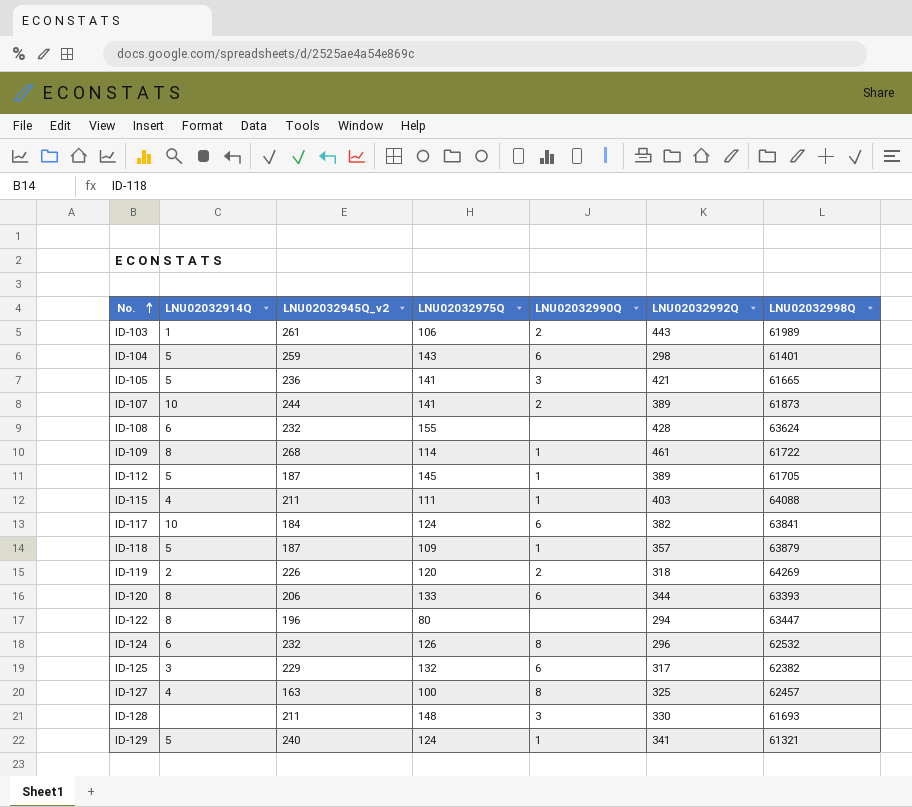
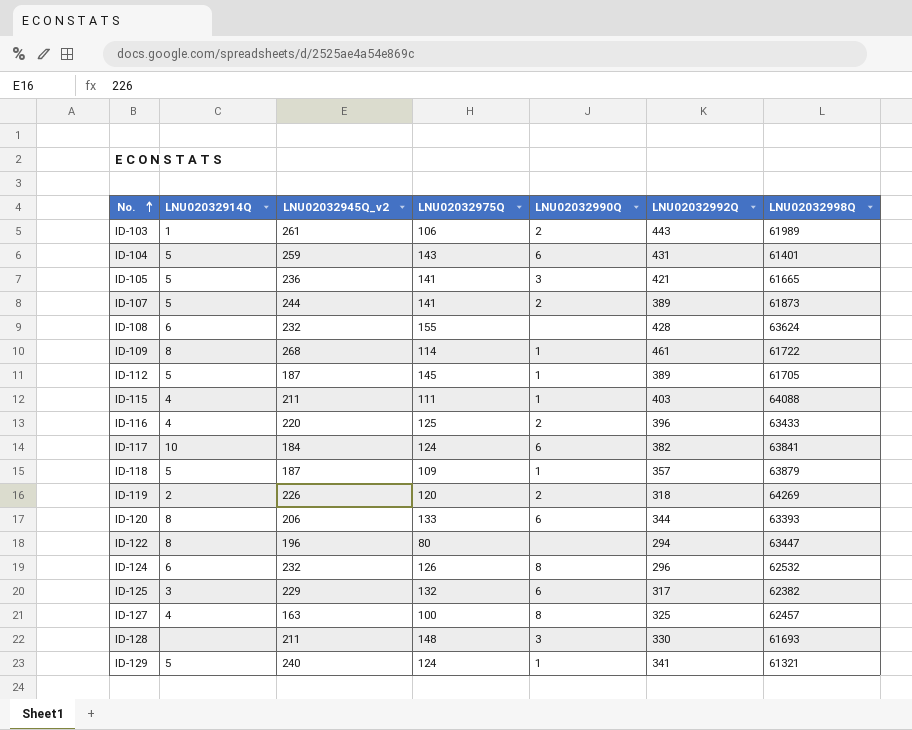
ID-104 | LNU02032992Q: 298 -> 431
ID-107 | LNU02032914Q: 10 -> 5
row ID-116: none -> 4 | 220 | 125 | 2 | 396 | 63433

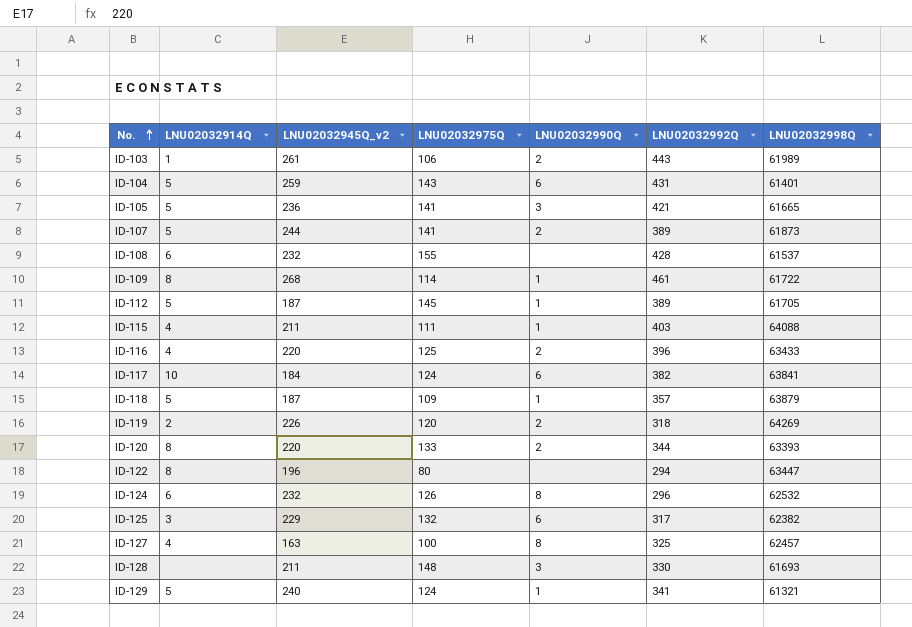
ID-108 | LNU02032998Q: 63624 -> 61537
ID-120 | LNU02032945Q_v2: 206 -> 220
ID-120 | LNU02032990Q: 6 -> 2

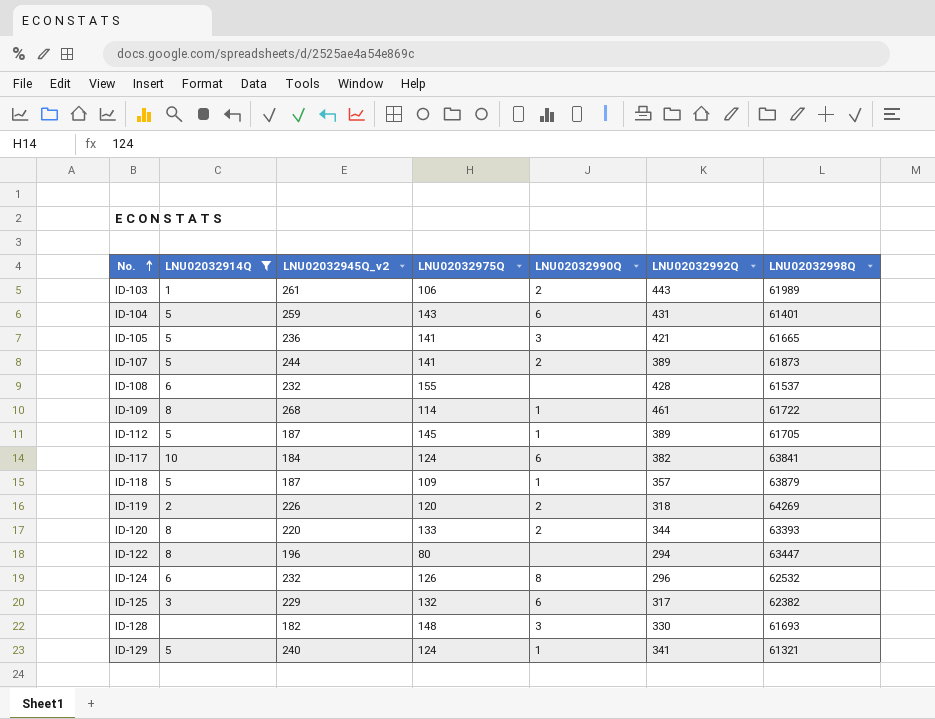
filter: none -> LNU02032914Q != 4
ID-128 | LNU02032945Q_v2: 211 -> 182

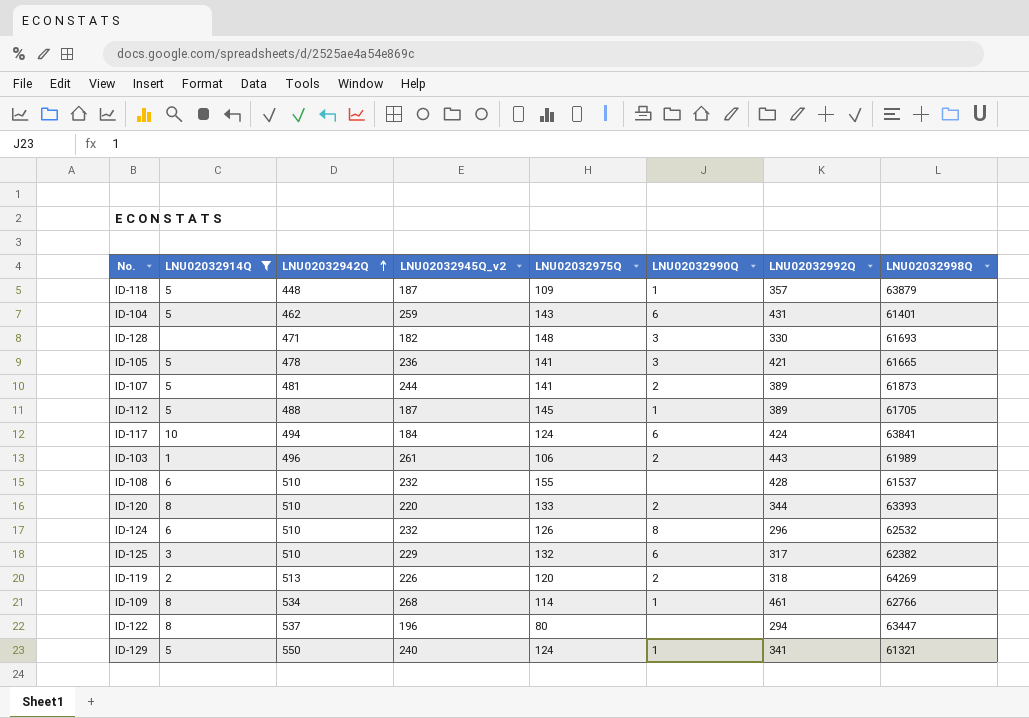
row order: No. ascending -> LNU02032942Q ascending
column LNU02032942Q | position: none -> 3
ID-117 | LNU02032992Q: 382 -> 424
ID-109 | LNU02032998Q: 61722 -> 62766

